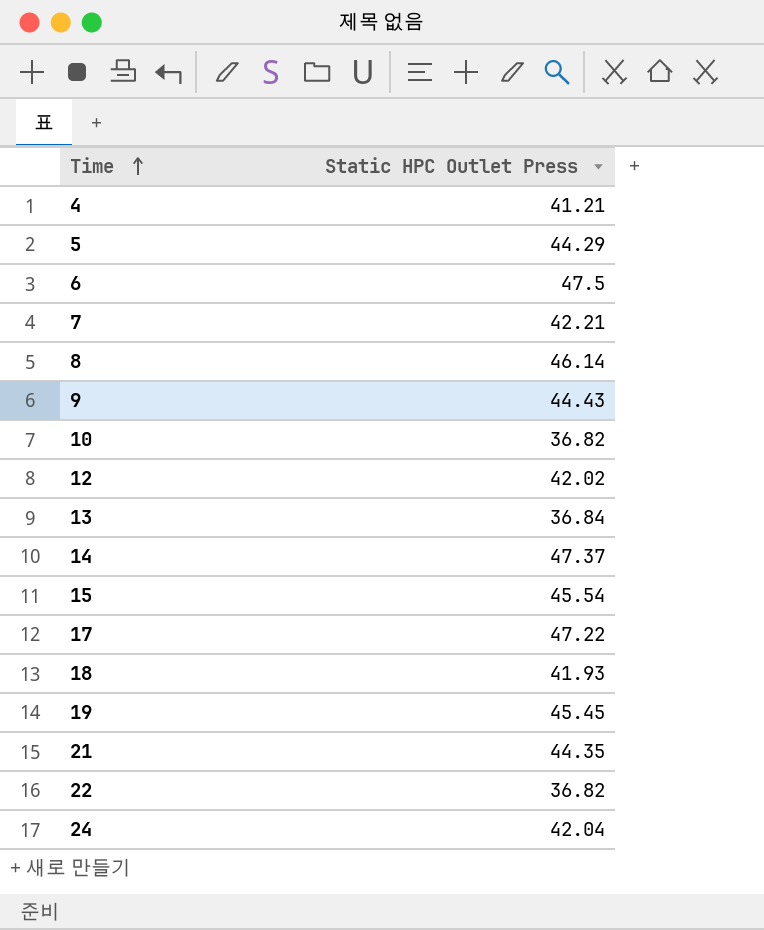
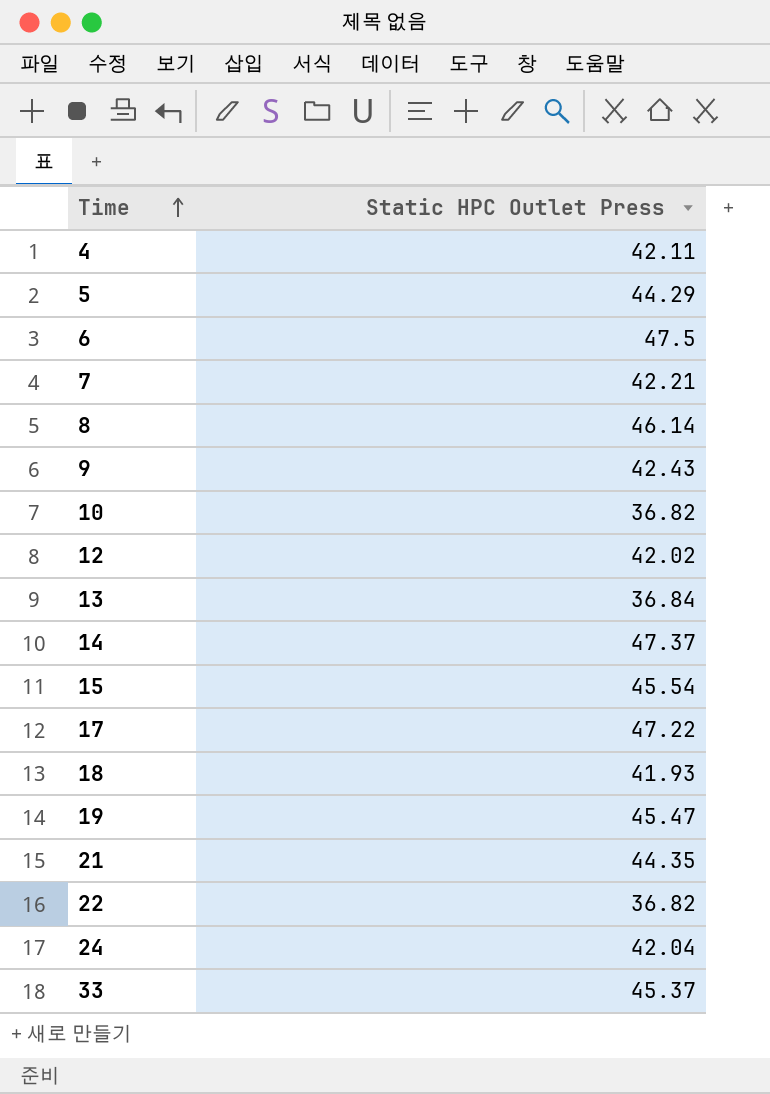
4 | Static HPC Outlet Press: 41.21 -> 42.11
9 | Static HPC Outlet Press: 44.43 -> 42.43
19 | Static HPC Outlet Press: 45.45 -> 45.47
row 33: none -> 45.37

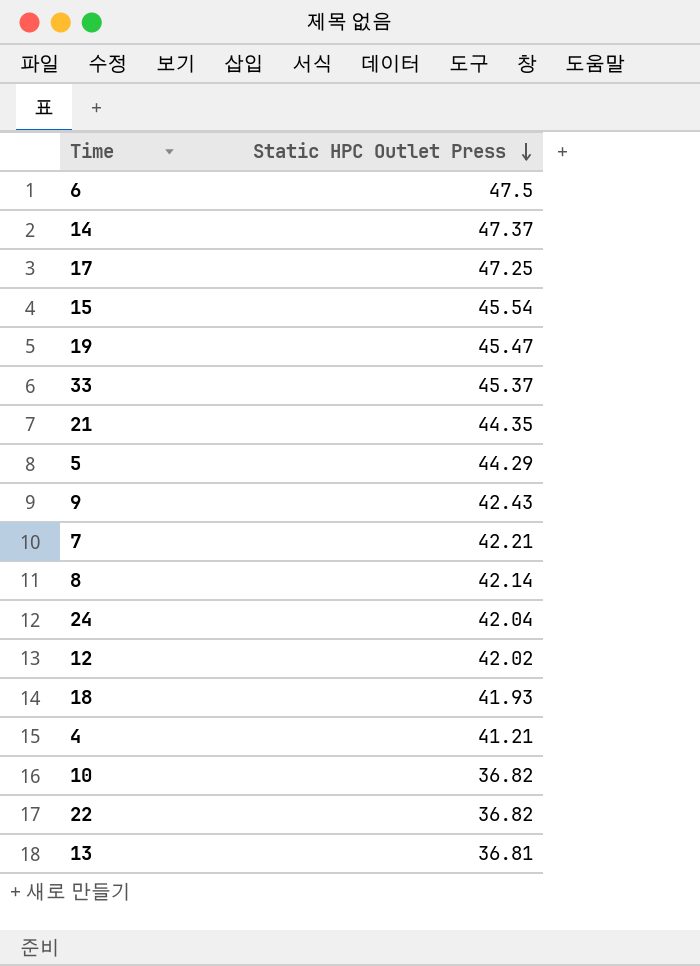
row order: Time ascending -> Static HPC Outlet Press descending
17 | Static HPC Outlet Press: 47.22 -> 47.25
8 | Static HPC Outlet Press: 46.14 -> 42.14
4 | Static HPC Outlet Press: 42.11 -> 41.21
13 | Static HPC Outlet Press: 36.84 -> 36.81

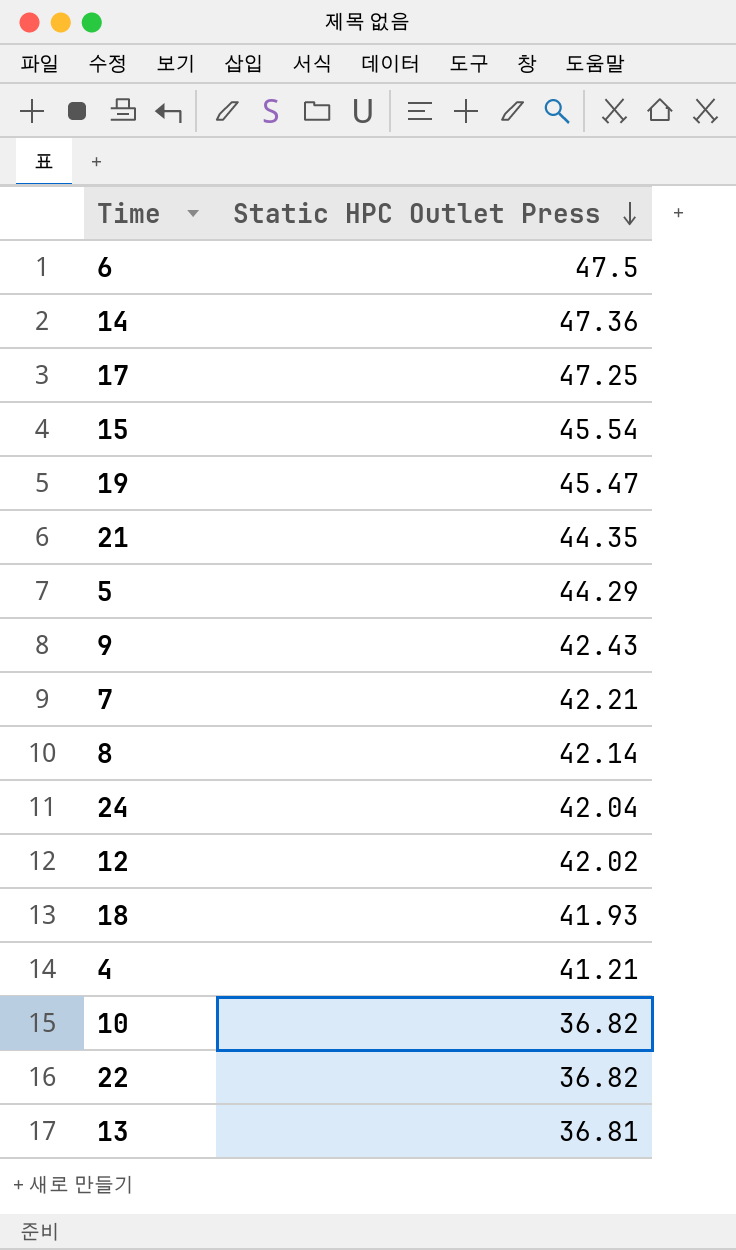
row 33: 45.37 -> none
14 | Static HPC Outlet Press: 47.37 -> 47.36

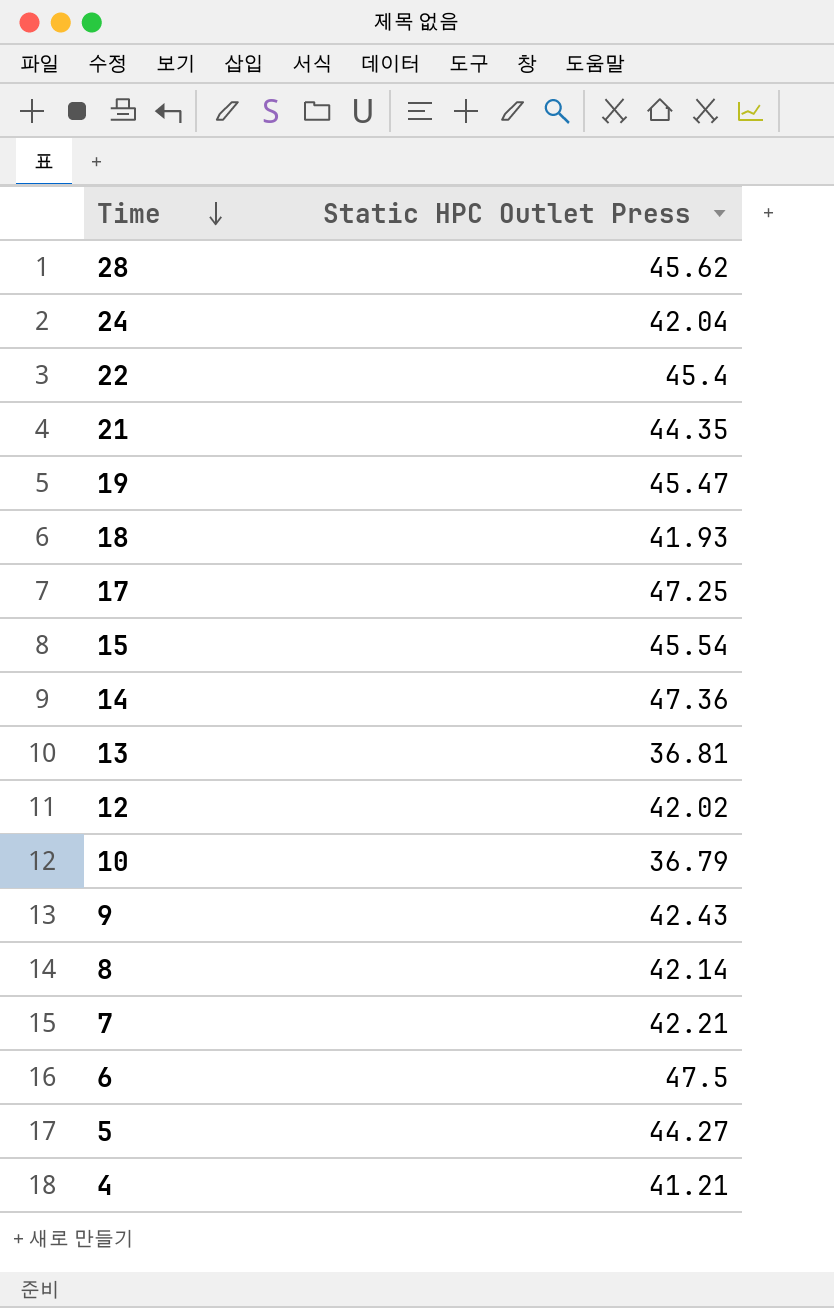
row order: Static HPC Outlet Press descending -> Time descending
row 28: none -> 45.62
22 | Static HPC Outlet Press: 36.82 -> 45.4
10 | Static HPC Outlet Press: 36.82 -> 36.79
5 | Static HPC Outlet Press: 44.29 -> 44.27

